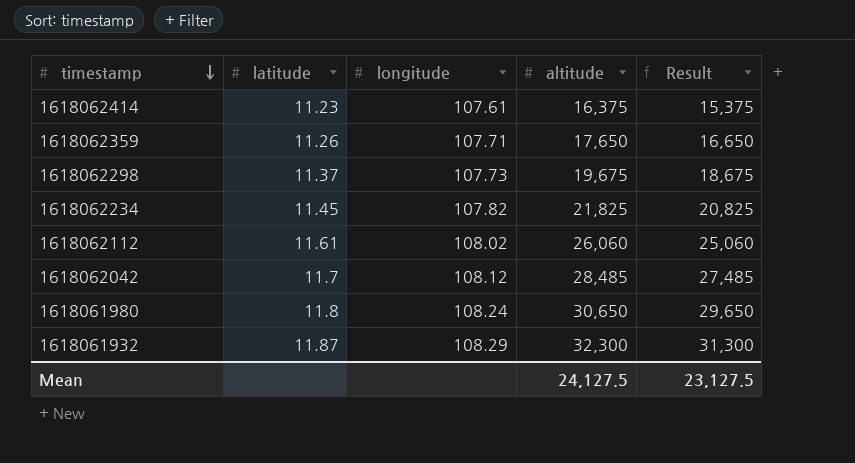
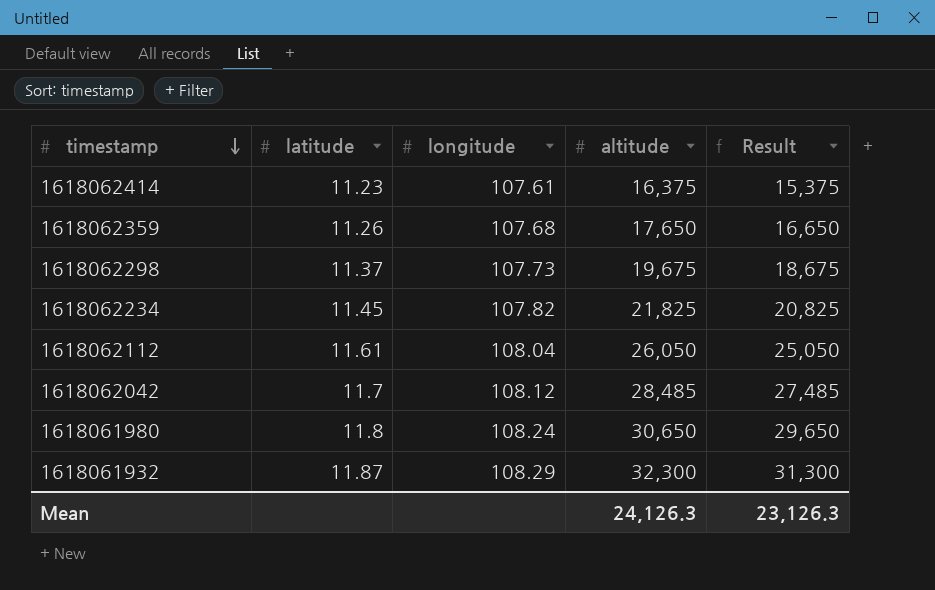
1618062359 | longitude: 107.71 -> 107.68
1618062112 | longitude: 108.02 -> 108.04
1618062112 | altitude: 26,060 -> 26,050
1618062112 | Result: 25,060 -> 25,050
Mean | altitude: 24,127.5 -> 24,126.3
Mean | Result: 23,127.5 -> 23,126.3

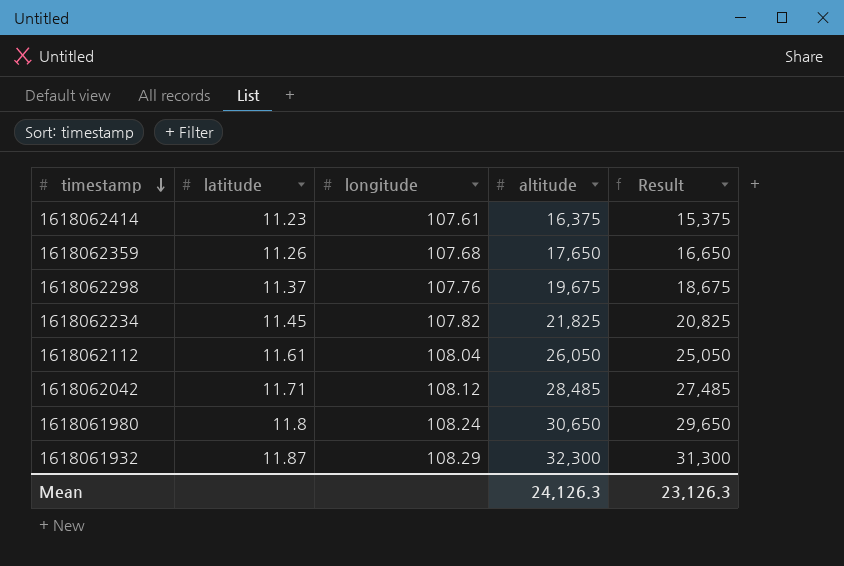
1618062298 | longitude: 107.73 -> 107.76
1618062042 | latitude: 11.7 -> 11.71

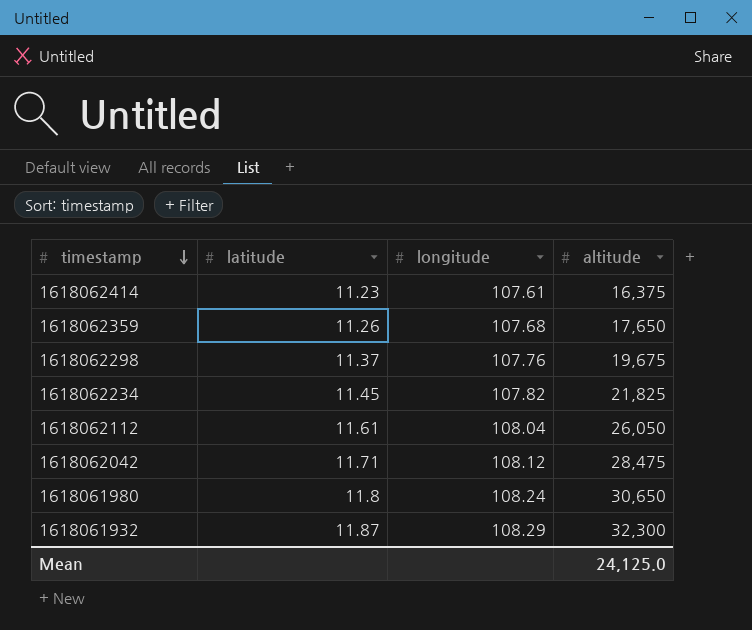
column Result | formula: [altitude] - 1000 -> none
1618062042 | altitude: 28,485 -> 28,475
Mean | altitude: 24,126.3 -> 24,125.0

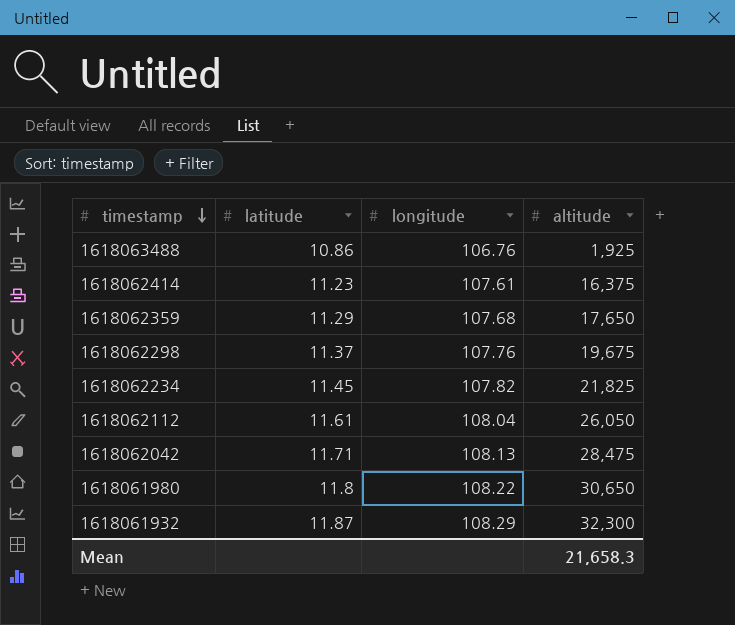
row 1618063488: none -> 10.86 | 106.76 | 1,925
1618062359 | latitude: 11.26 -> 11.29
1618062042 | longitude: 108.12 -> 108.13
1618061980 | longitude: 108.24 -> 108.22
Mean | altitude: 24,125.0 -> 21,658.3

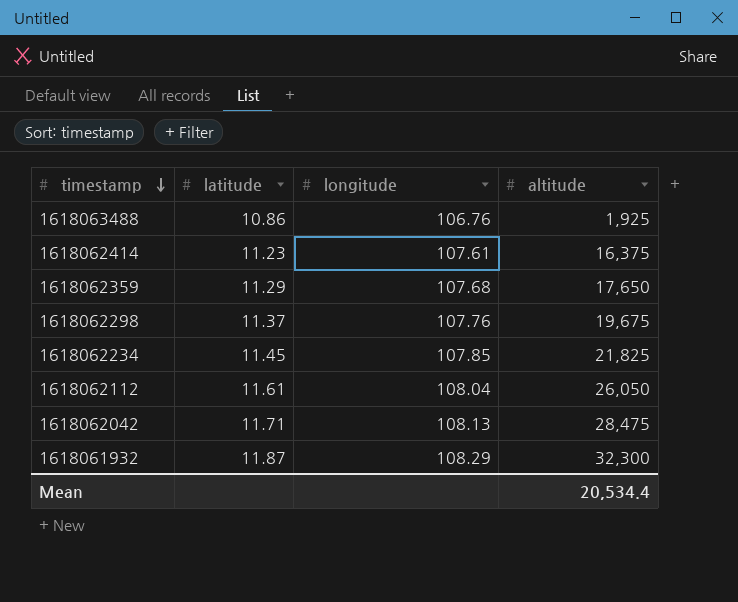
row 1618061980: 11.8 | 108.22 | 30,650 -> none
1618062234 | longitude: 107.82 -> 107.85
Mean | altitude: 21,658.3 -> 20,534.4

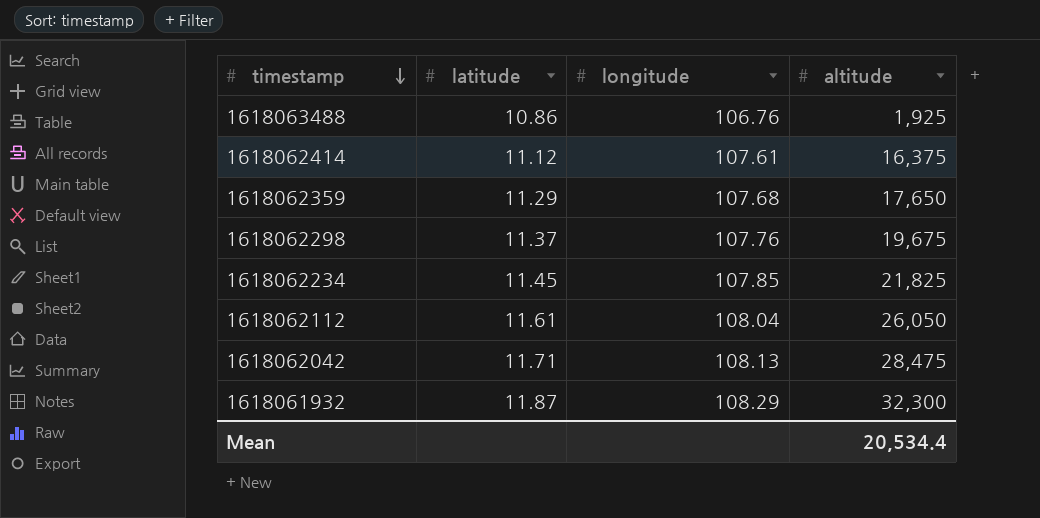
1618062414 | latitude: 11.23 -> 11.12

